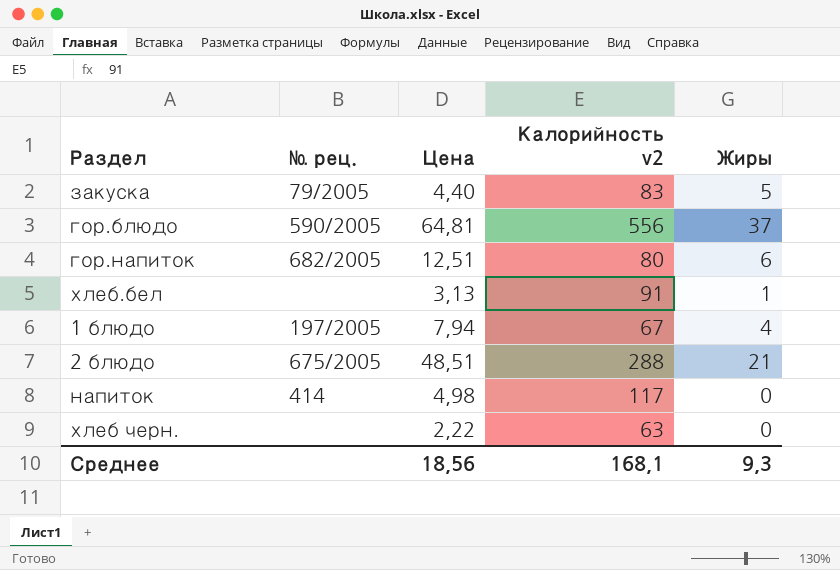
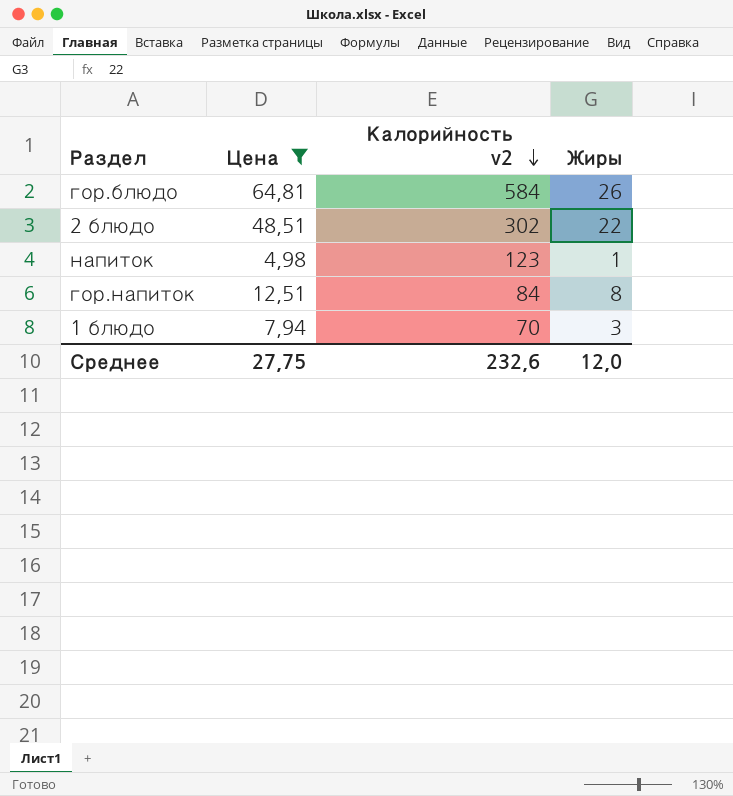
filter: none -> Цена >= 4,98
row order: none -> Калорийность v2 descending
column № рец. | position: 2 -> none
гор.блюдо | Калорийность v2: 556 -> 584
гор.блюдо | Жиры: 37 -> 26
2 блюдо | Калорийность v2: 288 -> 302
2 блюдо | Жиры: 21 -> 22
напиток | Калорийность v2: 117 -> 123
напиток | Жиры: 0 -> 1
гор.напиток | Калорийность v2: 80 -> 84
гор.напиток | Жиры: 6 -> 8
1 блюдо | Калорийность v2: 67 -> 70
1 блюдо | Жиры: 4 -> 3
Среднее | Цена: 18,56 -> 27,75
Среднее | Калорийность v2: 168,1 -> 232,6
Среднее | Жиры: 9,3 -> 12,0

